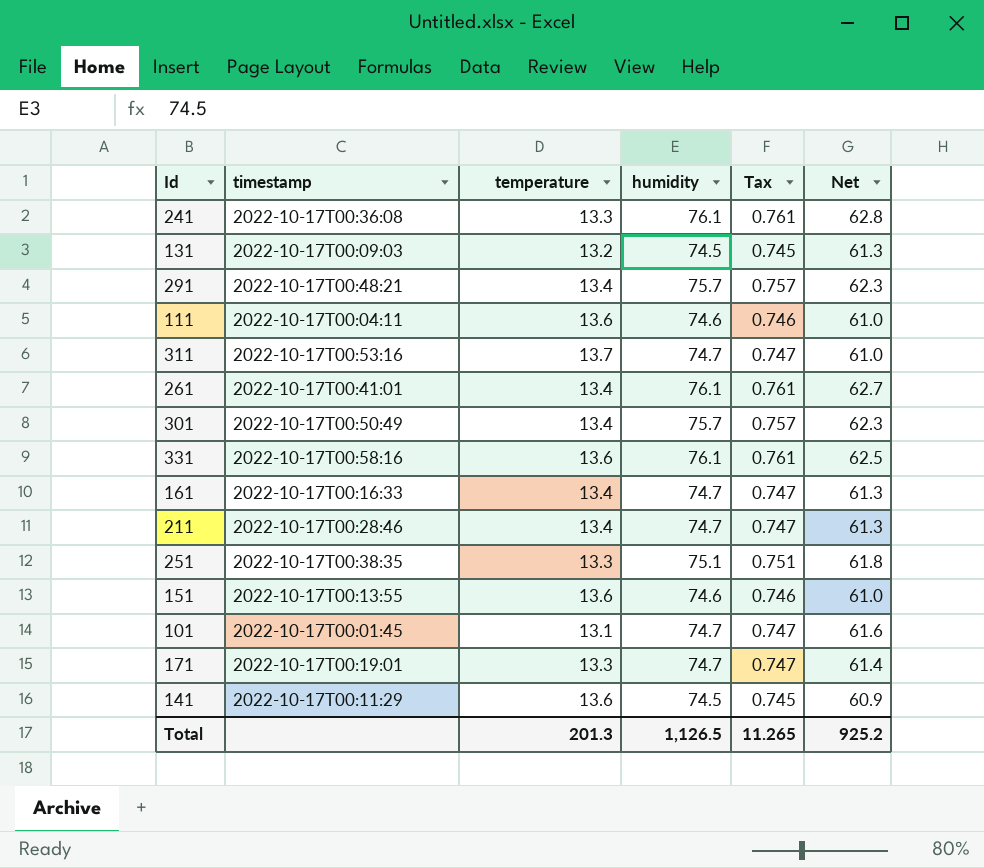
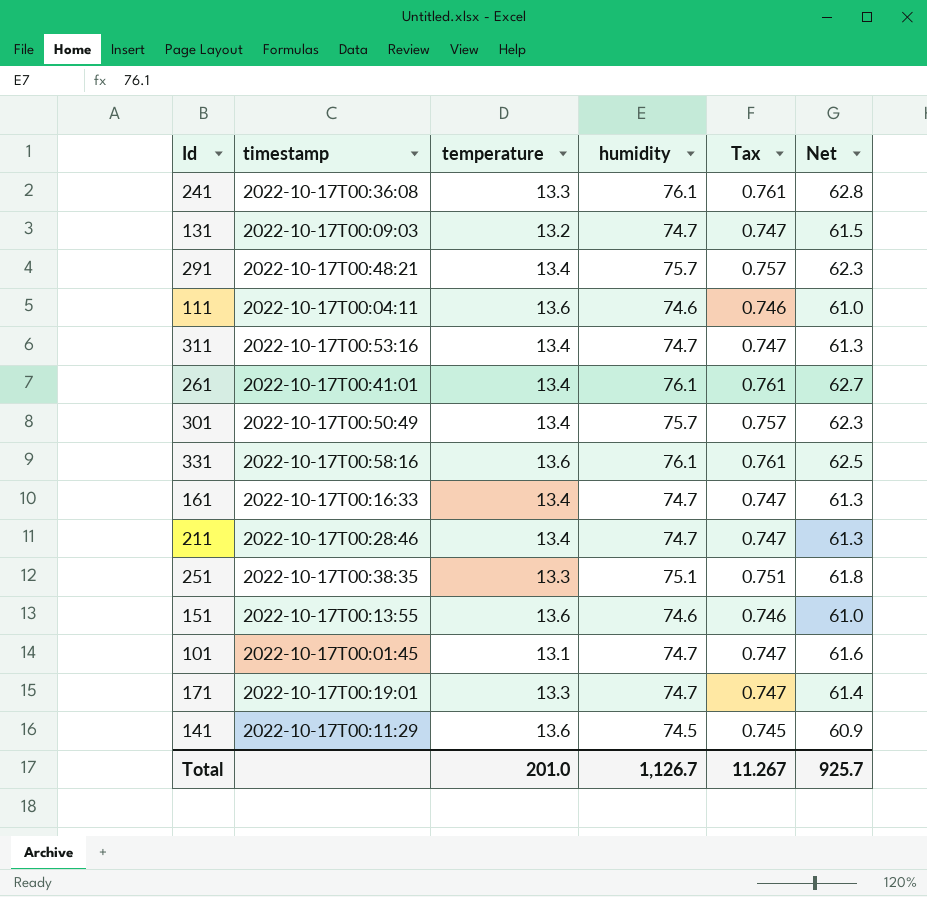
131 | humidity: 74.5 -> 74.7
131 | Tax: 0.745 -> 0.747
131 | Net: 61.3 -> 61.5
311 | temperature: 13.7 -> 13.4
311 | Net: 61.0 -> 61.3
Total | temperature: 201.3 -> 201.0
Total | humidity: 1,126.5 -> 1,126.7
Total | Tax: 11.265 -> 11.267
Total | Net: 925.2 -> 925.7

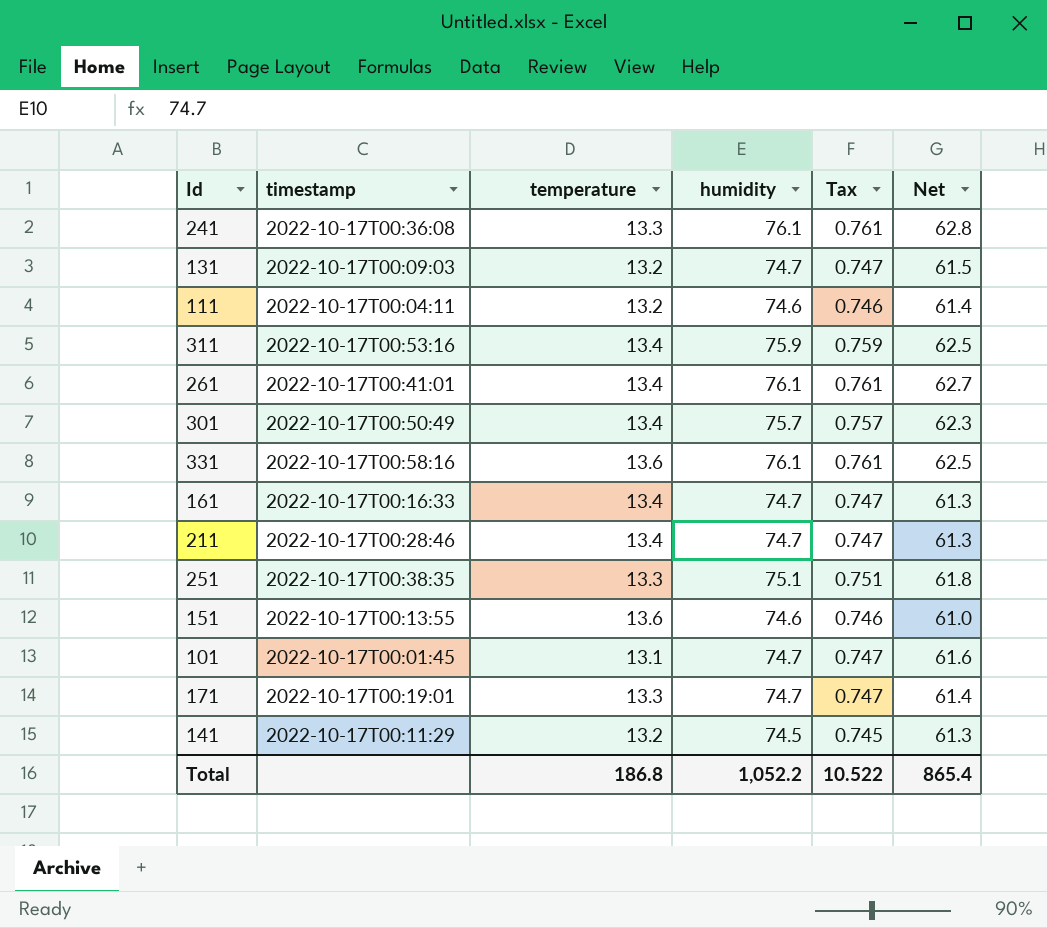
row 291: 2022-10-17T00:48:21 | 13.4 | 75.7 | 0.757 | 62.3 -> none
111 | temperature: 13.6 -> 13.2
111 | Net: 61.0 -> 61.4
311 | humidity: 74.7 -> 75.9
311 | Tax: 0.747 -> 0.759
311 | Net: 61.3 -> 62.5
141 | temperature: 13.6 -> 13.2
141 | Net: 60.9 -> 61.3
Total | temperature: 201.0 -> 186.8
Total | humidity: 1,126.7 -> 1,052.2
Total | Tax: 11.267 -> 10.522
Total | Net: 925.7 -> 865.4

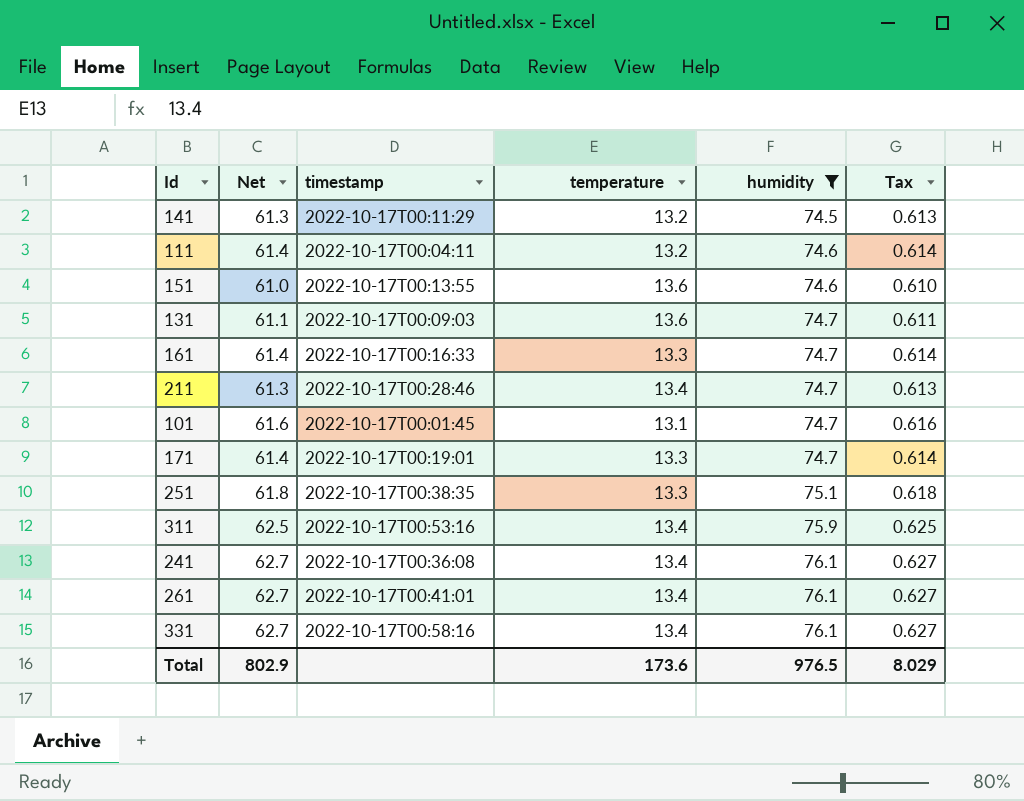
filter: none -> humidity != 75.7
row order: none -> humidity ascending
column Net | position: 6 -> 2
column Tax | formula: [humidity] * 0.01 -> [Net] * 0.01
131 | Net: 61.5 -> 61.1
131 | temperature: 13.2 -> 13.6
161 | Net: 61.3 -> 61.4
161 | temperature: 13.4 -> 13.3
241 | Net: 62.8 -> 62.7
241 | temperature: 13.3 -> 13.4
331 | Net: 62.5 -> 62.7
331 | temperature: 13.6 -> 13.4
Total | Net: 865.4 -> 802.9
Total | temperature: 186.8 -> 173.6
Total | humidity: 1,052.2 -> 976.5
Total | Tax: 10.522 -> 8.029

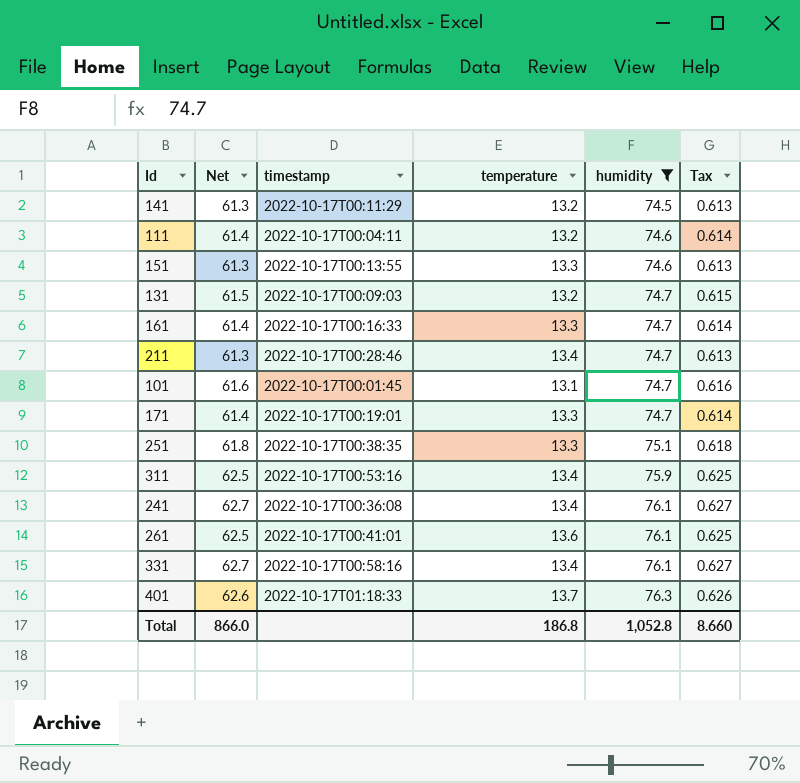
151 | Net: 61.0 -> 61.3
151 | temperature: 13.6 -> 13.3
151 | Tax: 0.610 -> 0.613
131 | Net: 61.1 -> 61.5
131 | temperature: 13.6 -> 13.2
131 | Tax: 0.611 -> 0.615
261 | Net: 62.7 -> 62.5
261 | temperature: 13.4 -> 13.6
261 | Tax: 0.627 -> 0.625
row 401: none -> 62.6 | 2022-10-17T01:18:33 | 13.7 | 76.3 | 0.626
Total | Net: 802.9 -> 866.0
Total | temperature: 173.6 -> 186.8
Total | humidity: 976.5 -> 1,052.8
Total | Tax: 8.029 -> 8.660

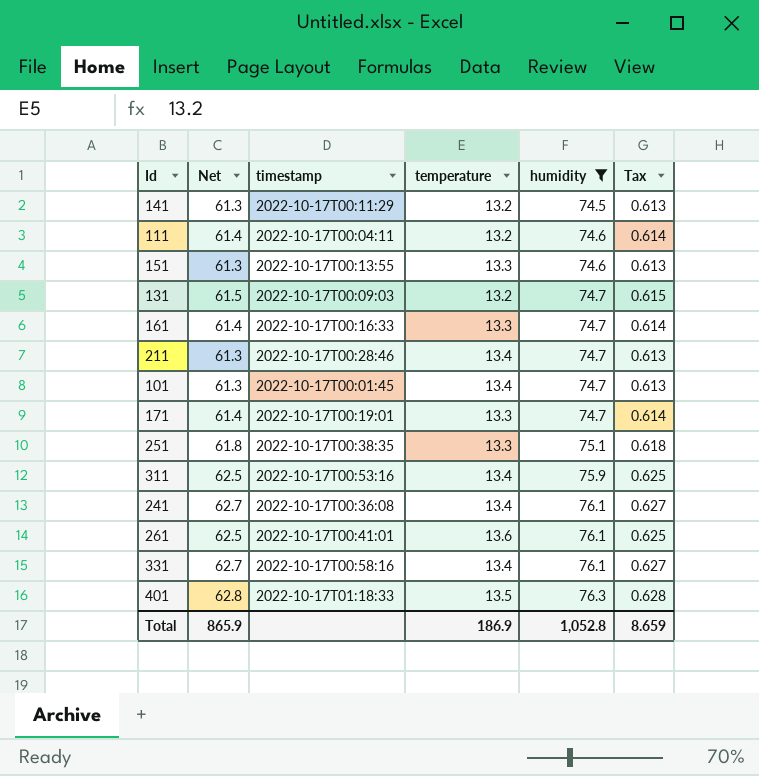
101 | Net: 61.6 -> 61.3
101 | temperature: 13.1 -> 13.4
101 | Tax: 0.616 -> 0.613
401 | Net: 62.6 -> 62.8
401 | temperature: 13.7 -> 13.5
401 | Tax: 0.626 -> 0.628
Total | Net: 866.0 -> 865.9
Total | temperature: 186.8 -> 186.9
Total | Tax: 8.660 -> 8.659

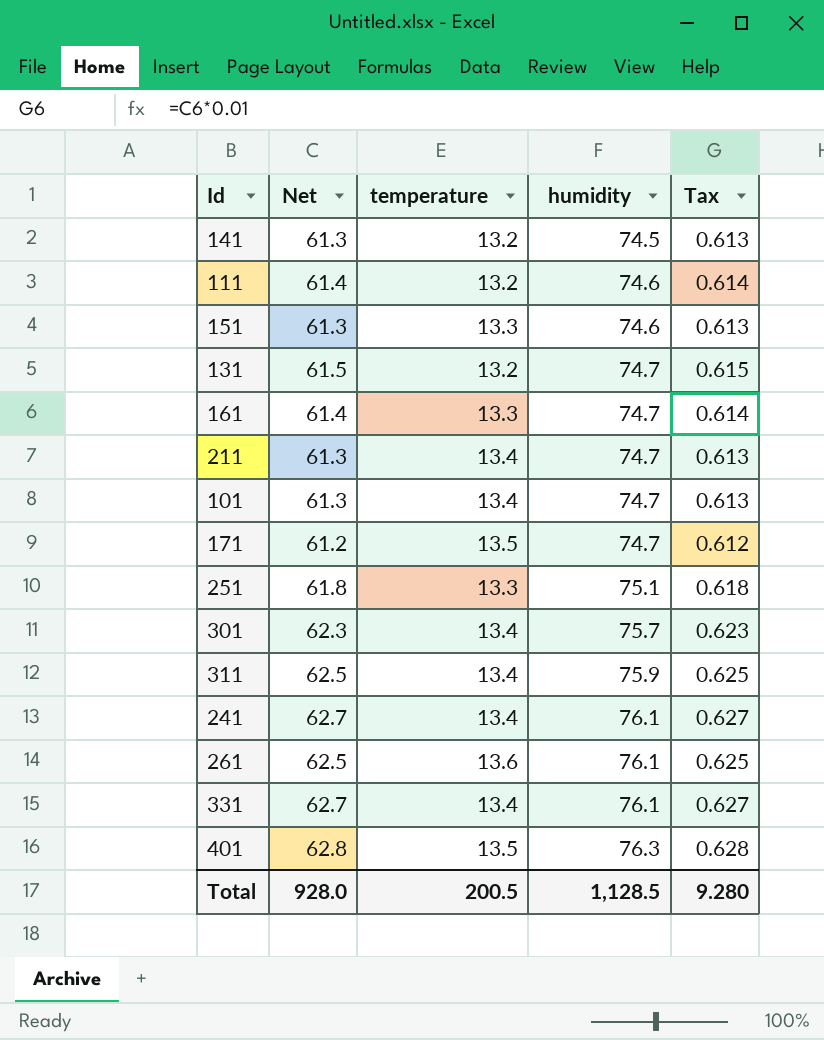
filter: humidity != 75.7 -> none
column timestamp | position: 3 -> none
171 | Net: 61.4 -> 61.2
171 | temperature: 13.3 -> 13.5
171 | Tax: 0.614 -> 0.612
Total | Net: 865.9 -> 928.0
Total | temperature: 186.9 -> 200.5
Total | humidity: 1,052.8 -> 1,128.5
Total | Tax: 8.659 -> 9.280

